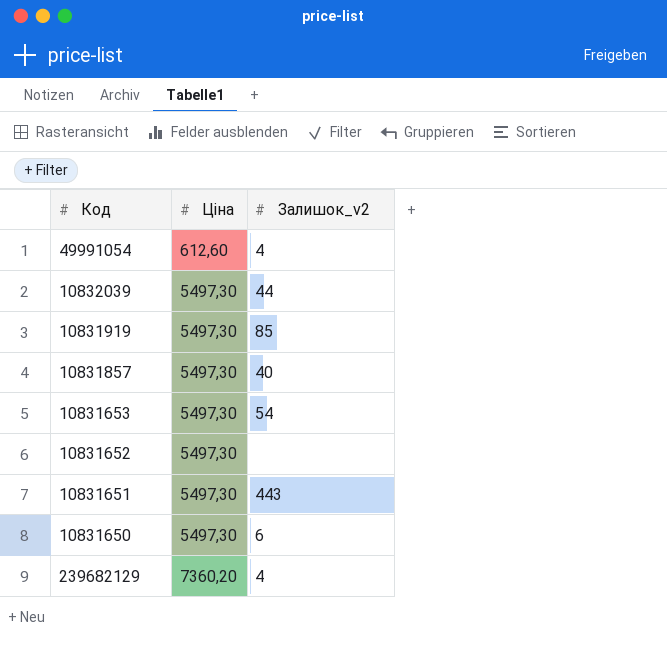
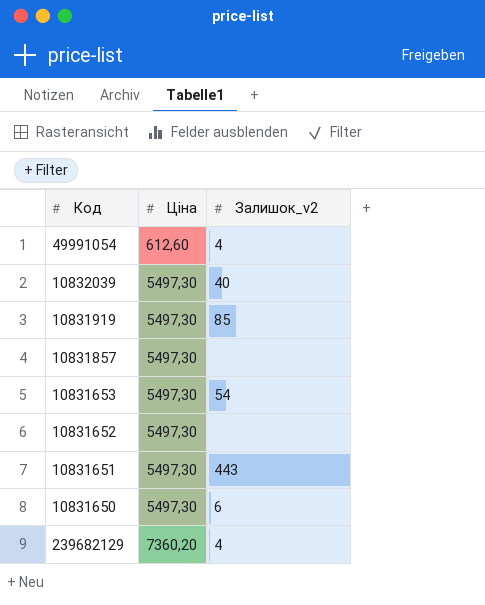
10832039 | Залишок_v2: 44 -> 40
10831857 | Залишок_v2: 40 -> none

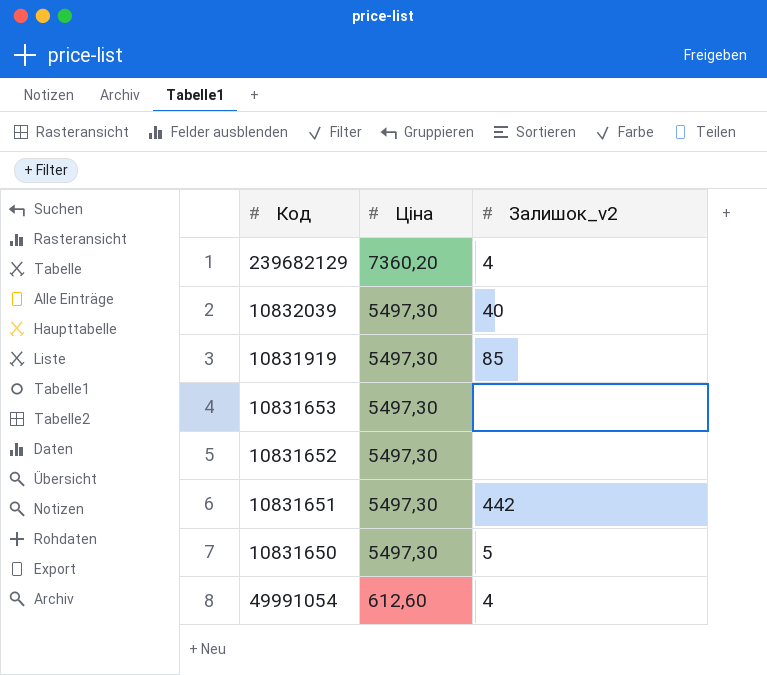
row order: Ціна ascending -> Ціна descending
row 10831857: 5497,30 | none -> none
10831653 | Залишок_v2: 54 -> none
10831651 | Залишок_v2: 443 -> 442
10831650 | Залишок_v2: 6 -> 5

